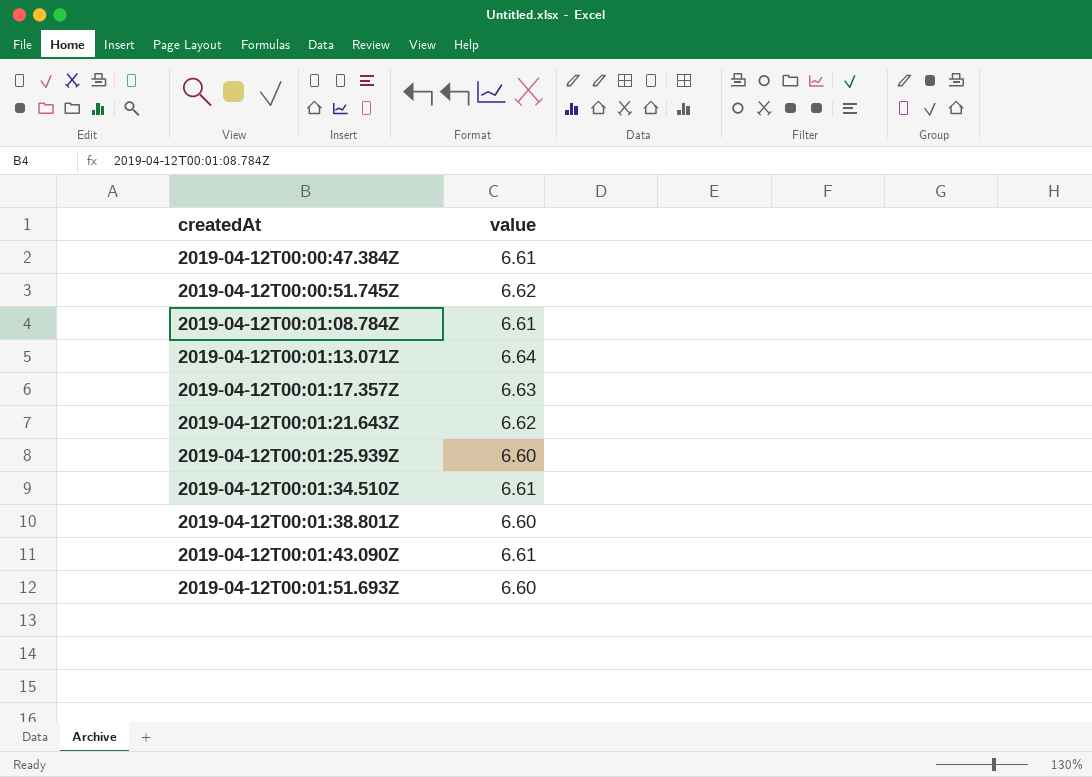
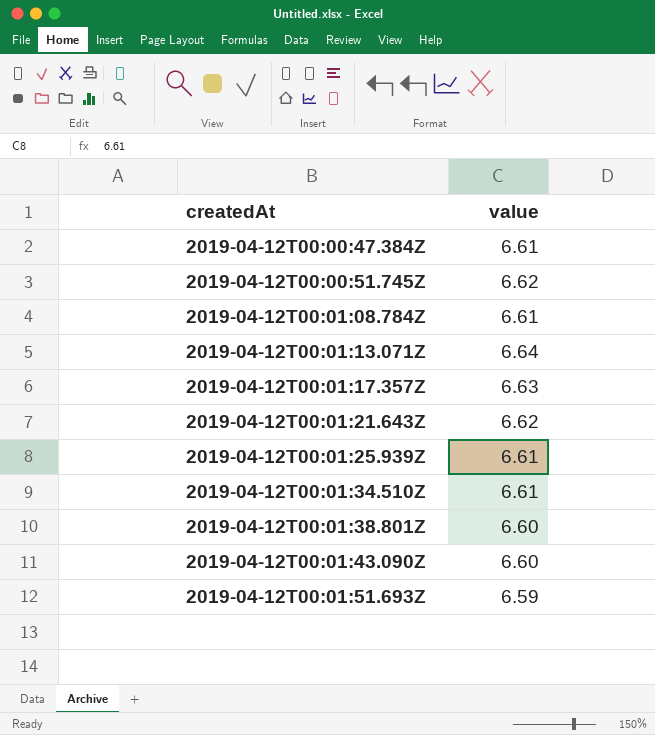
2019-04-12T00:01:25.939Z | value: 6.60 -> 6.61
2019-04-12T00:01:43.090Z | value: 6.61 -> 6.60
2019-04-12T00:01:51.693Z | value: 6.60 -> 6.59

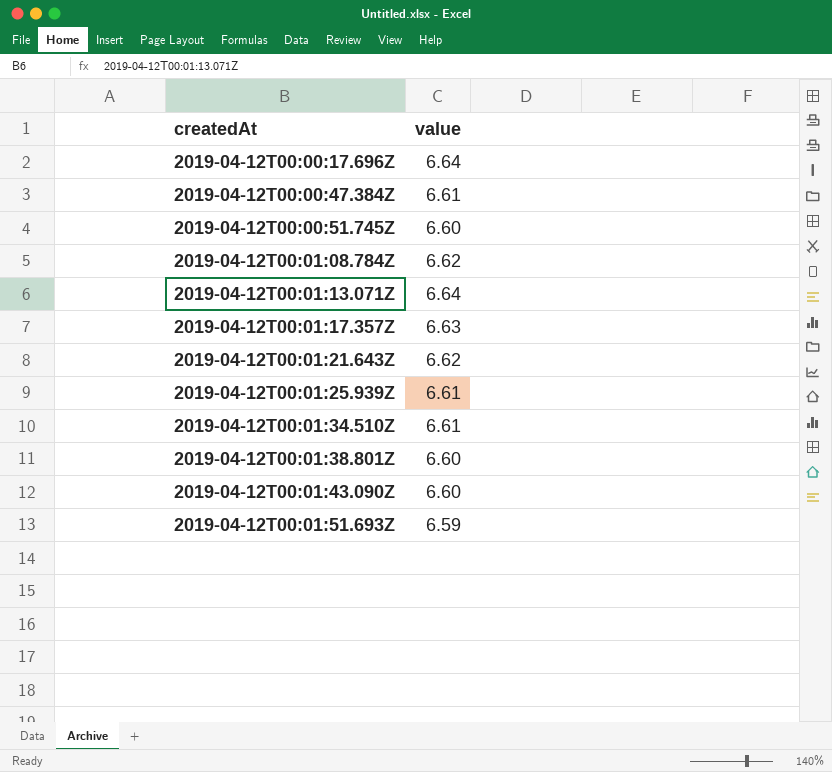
row 2019-04-12T00:00:17.696Z: none -> 6.64
2019-04-12T00:00:51.745Z | value: 6.62 -> 6.60
2019-04-12T00:01:08.784Z | value: 6.61 -> 6.62

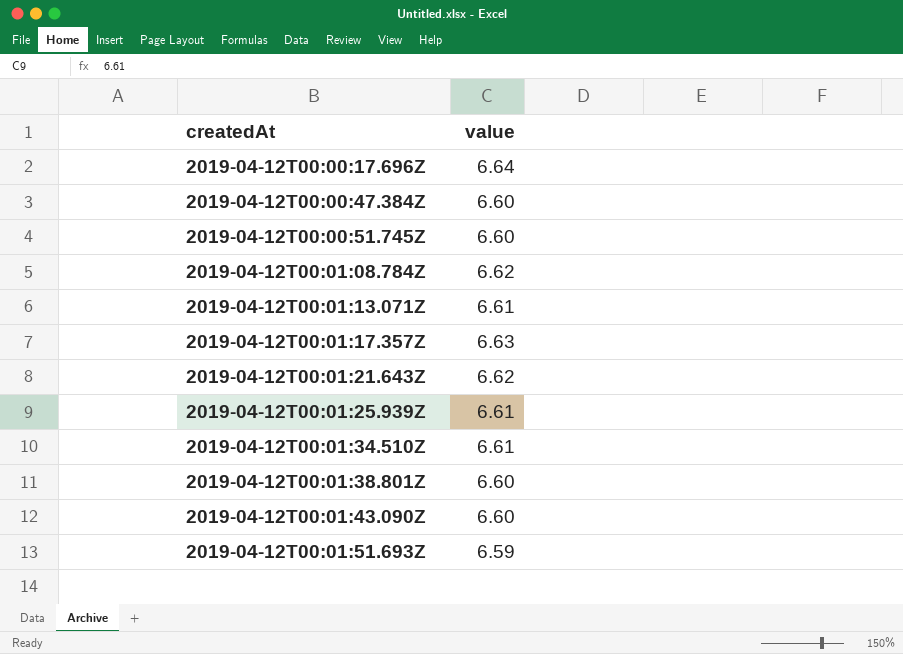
2019-04-12T00:00:47.384Z | value: 6.61 -> 6.60
2019-04-12T00:01:13.071Z | value: 6.64 -> 6.61

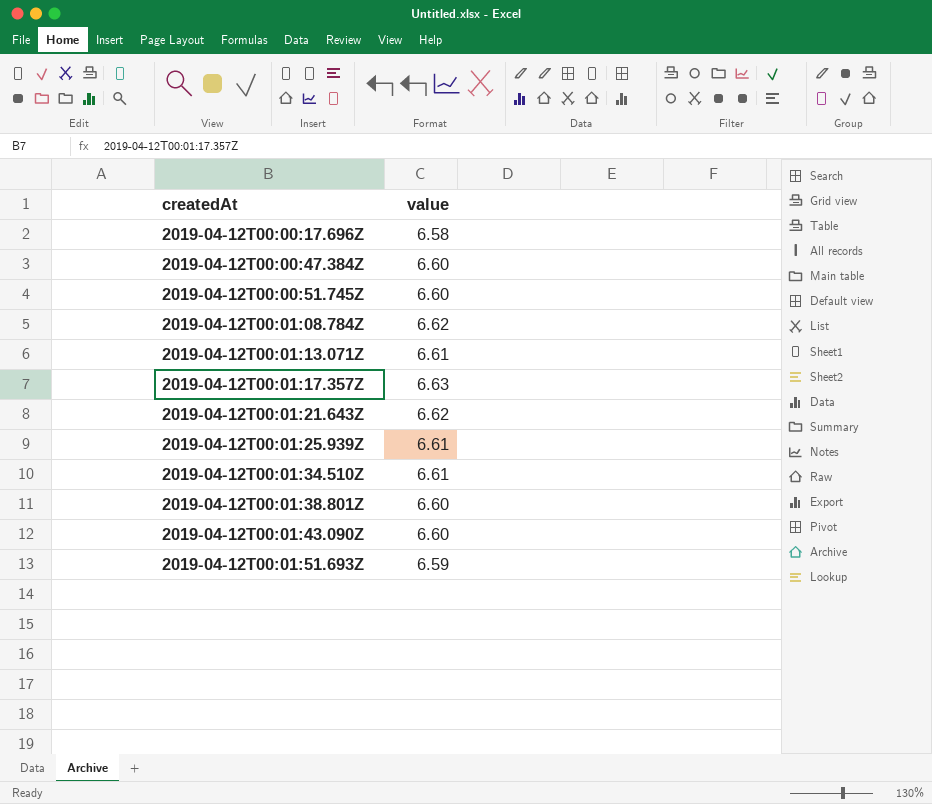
2019-04-12T00:00:17.696Z | value: 6.64 -> 6.58

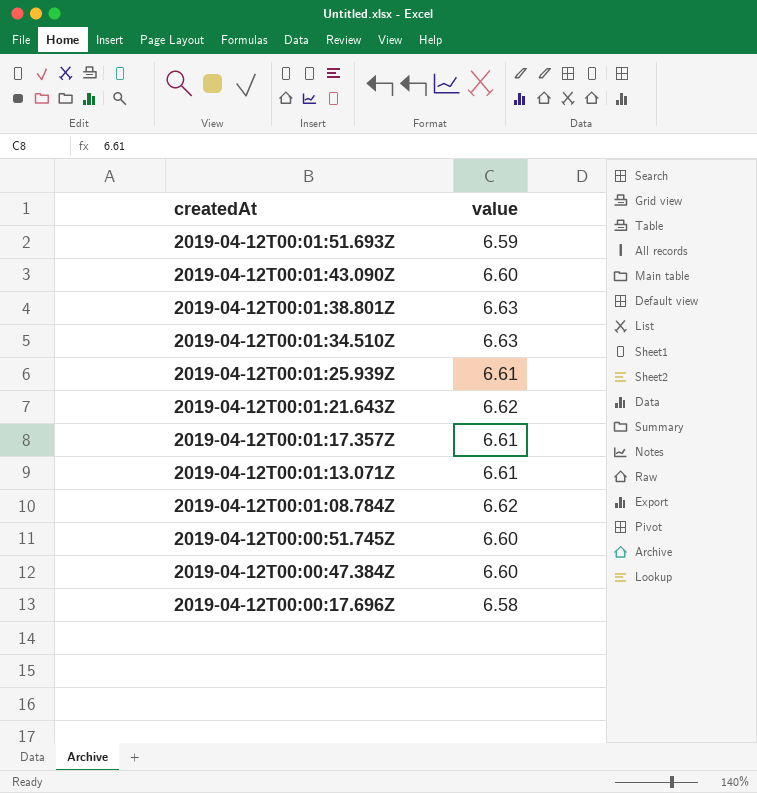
row order: createdAt ascending -> createdAt descending
2019-04-12T00:01:38.801Z | value: 6.60 -> 6.63
2019-04-12T00:01:34.510Z | value: 6.61 -> 6.63
2019-04-12T00:01:17.357Z | value: 6.63 -> 6.61

